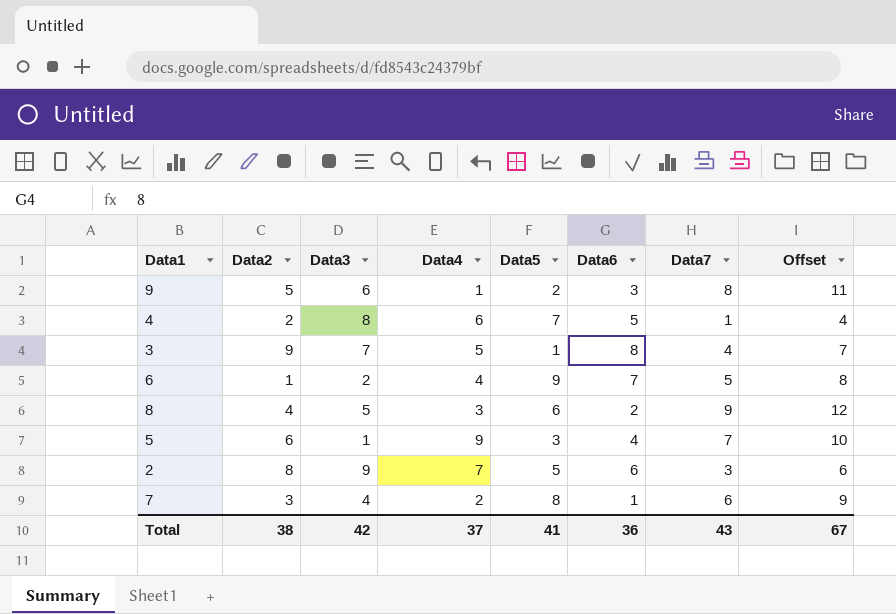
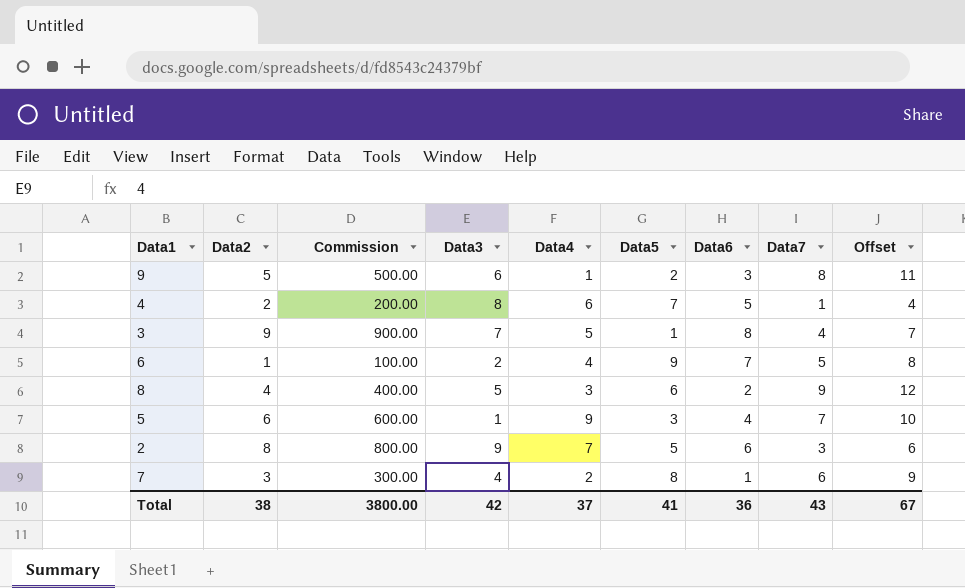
column Commission | formula: none -> [Data2] * 100

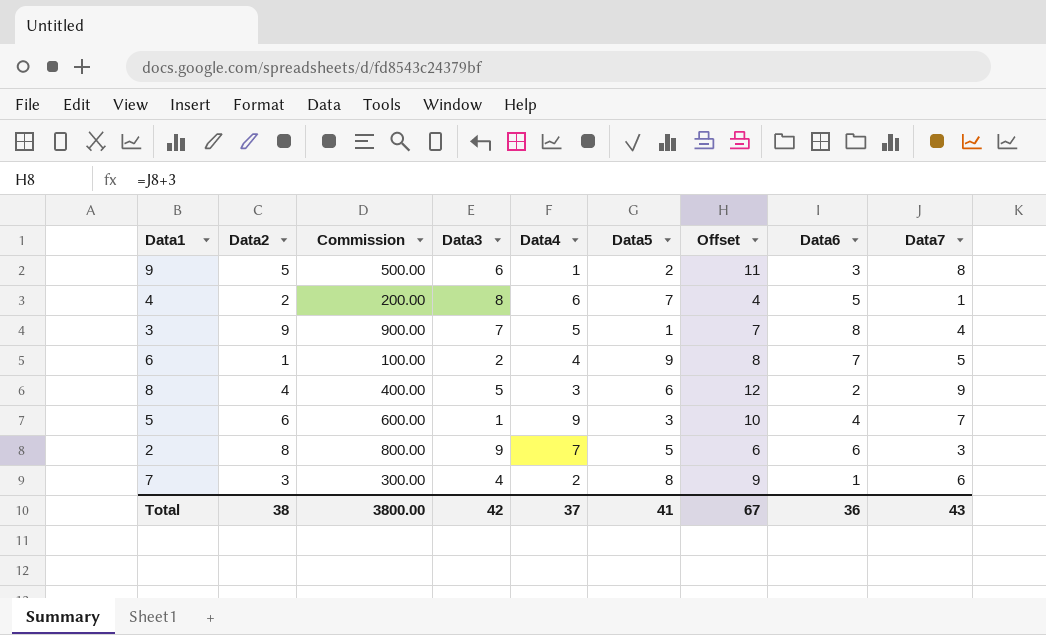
column Offset | position: 9 -> 7

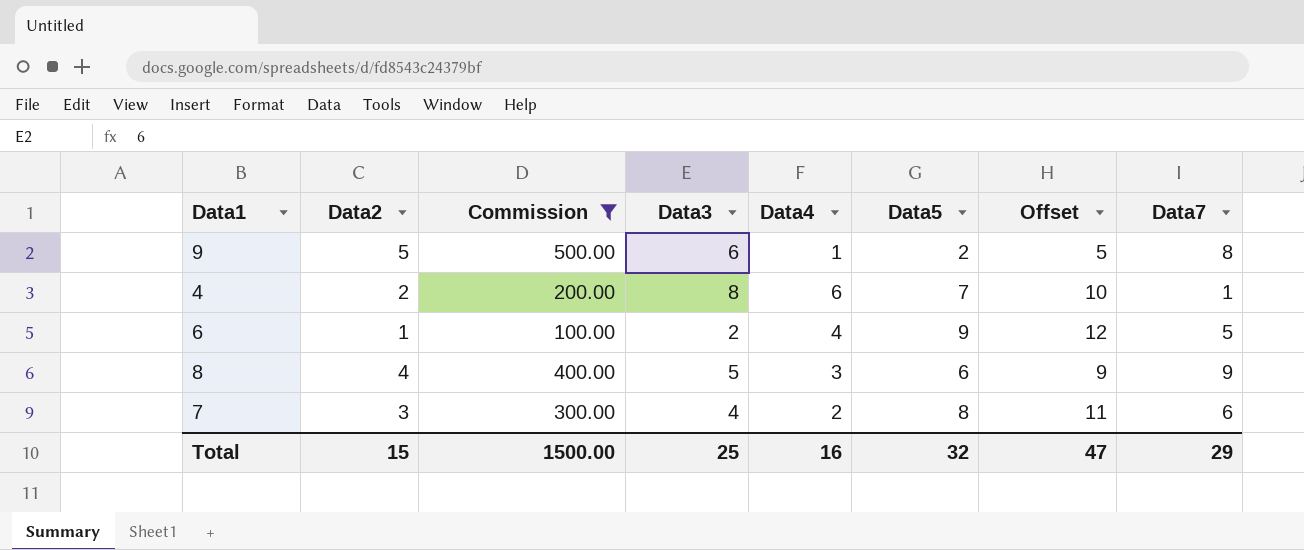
filter: none -> Commission <= 500.00
column Data6 | position: 8 -> none
column Offset | formula: [Data7] + 3 -> [Data5] + 3
Total | Data2: 38 -> 15
Total | Commission: 3800.00 -> 1500.00
Total | Data3: 42 -> 25
Total | Data4: 37 -> 16
Total | Data5: 41 -> 32
Total | Offset: 67 -> 47
Total | Data7: 43 -> 29

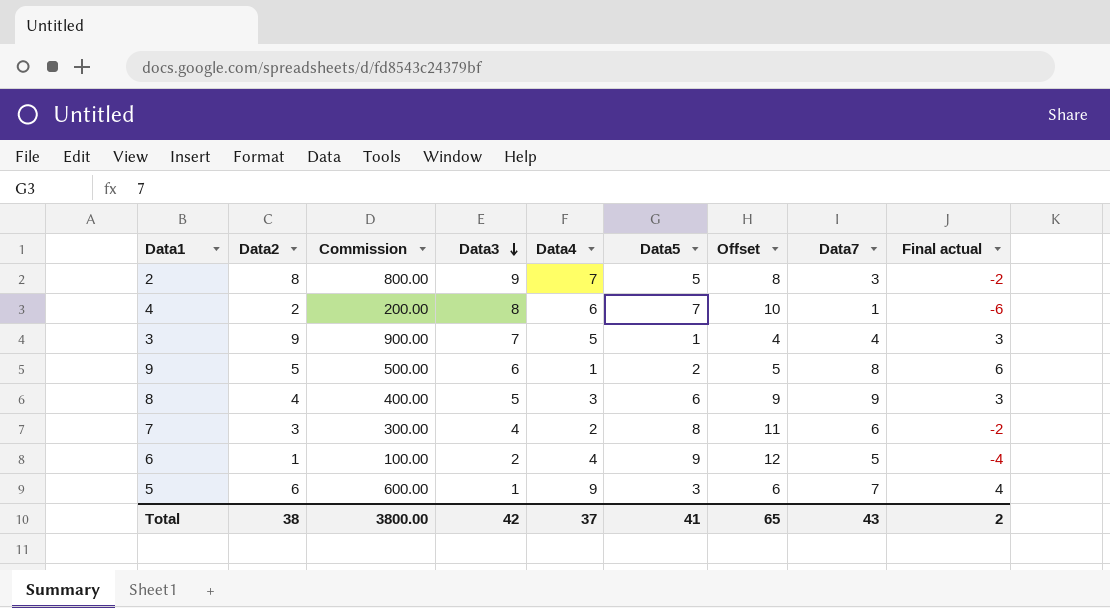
filter: Commission <= 500.00 -> none
row order: none -> Data3 descending
column Final actual | formula: none -> [Data7] - [Data5]
Total | Data2: 15 -> 38
Total | Commission: 1500.00 -> 3800.00
Total | Data3: 25 -> 42
Total | Data4: 16 -> 37
Total | Data5: 32 -> 41
Total | Offset: 47 -> 65
Total | Data7: 29 -> 43

